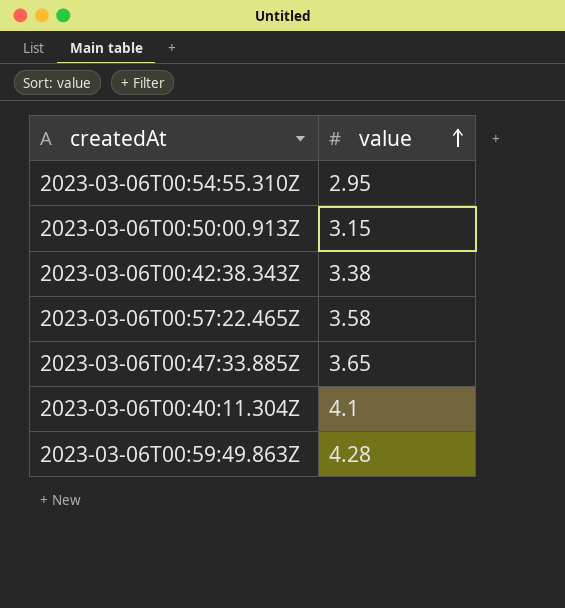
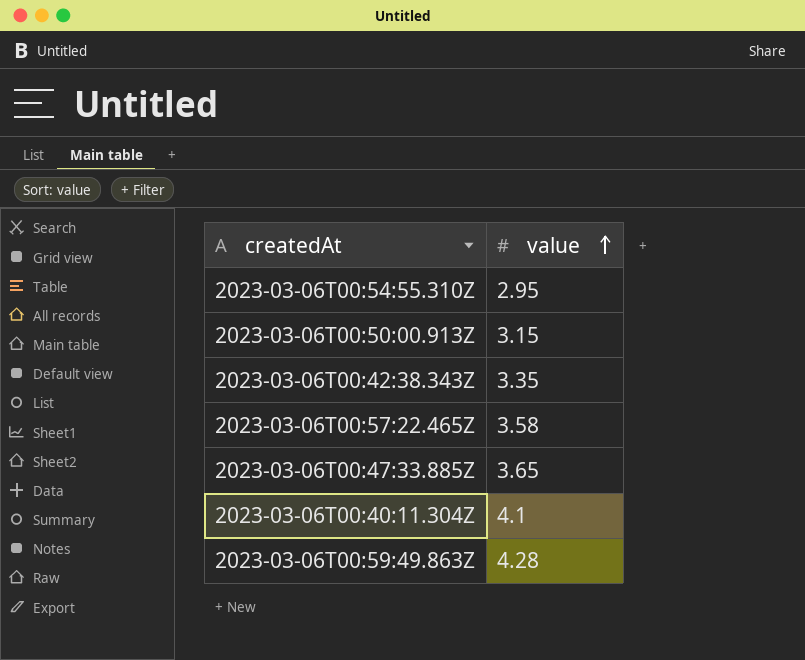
2023-03-06T00:42:38.343Z | value: 3.38 -> 3.35

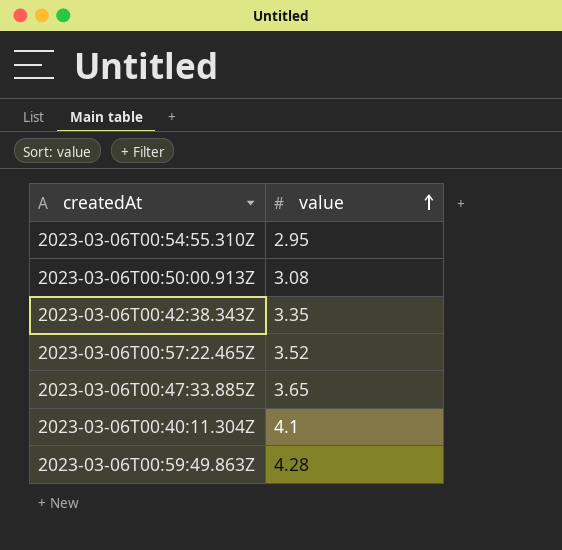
2023-03-06T00:50:00.913Z | value: 3.15 -> 3.08
2023-03-06T00:57:22.465Z | value: 3.58 -> 3.52

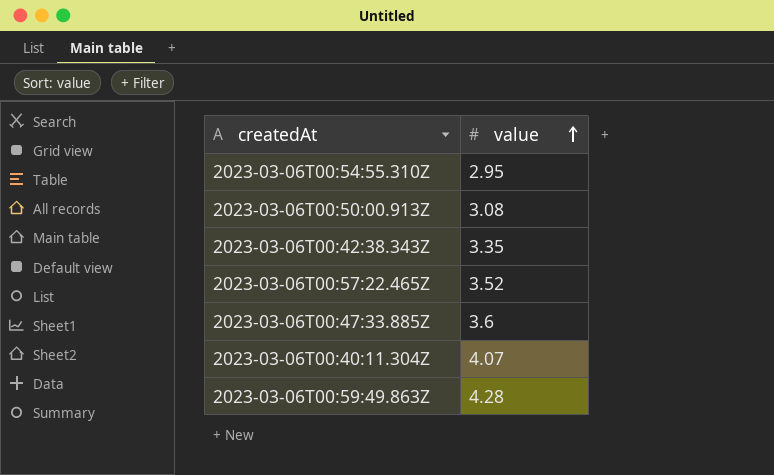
2023-03-06T00:47:33.885Z | value: 3.65 -> 3.6
2023-03-06T00:40:11.304Z | value: 4.1 -> 4.07

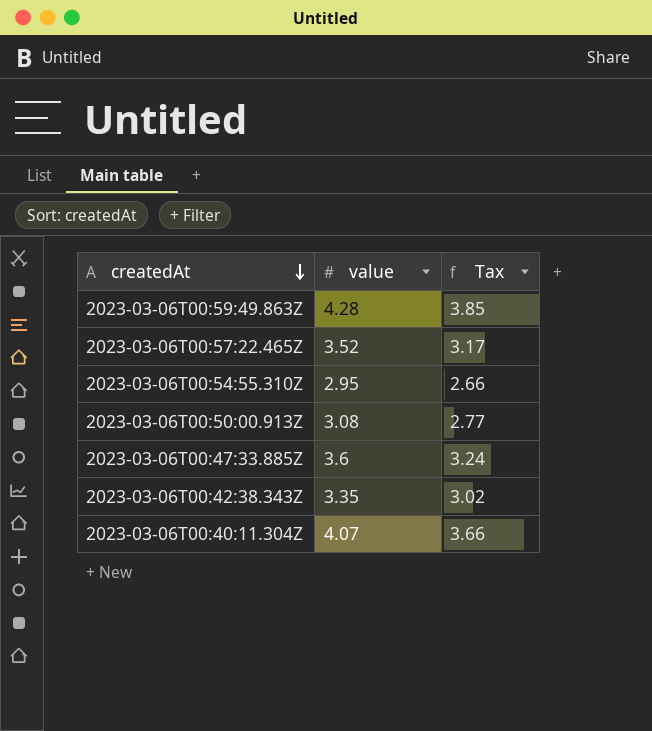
row order: value ascending -> createdAt descending
column Tax | formula: none -> [value] * 0.9

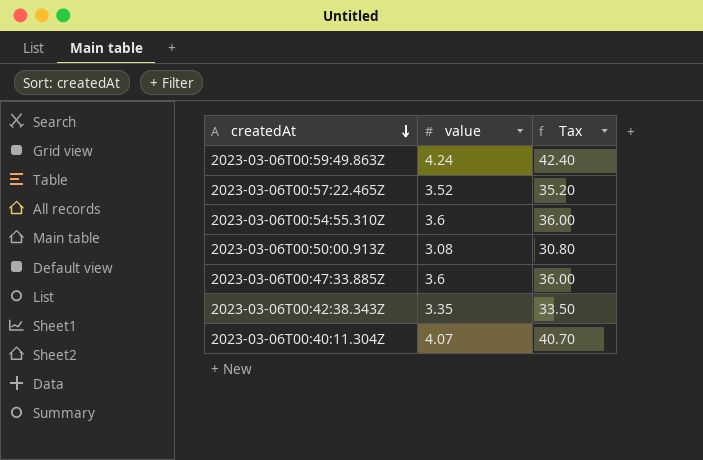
column Tax | formula: [value] * 0.9 -> [value] * 10
2023-03-06T00:59:49.863Z | value: 4.28 -> 4.24
2023-03-06T00:54:55.310Z | value: 2.95 -> 3.6

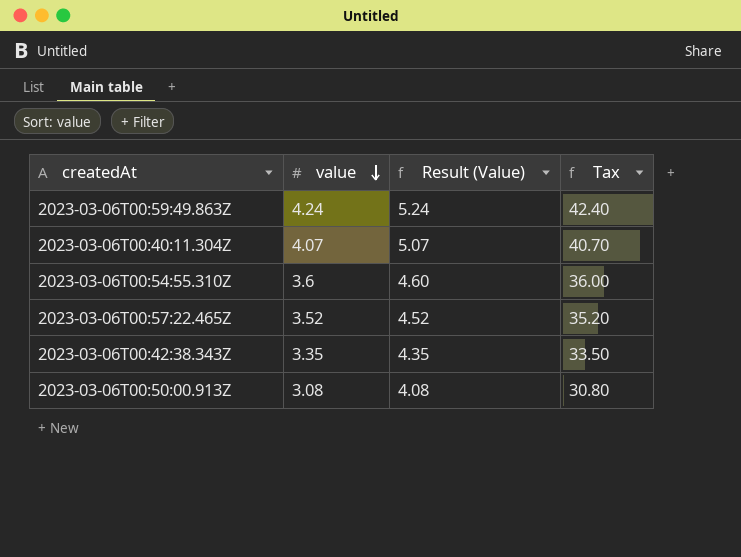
row order: createdAt descending -> value descending
column Result (Value) | formula: none -> [value] + 1
row 2023-03-06T00:47:33.885Z: 3.6 | 36.00 -> none

